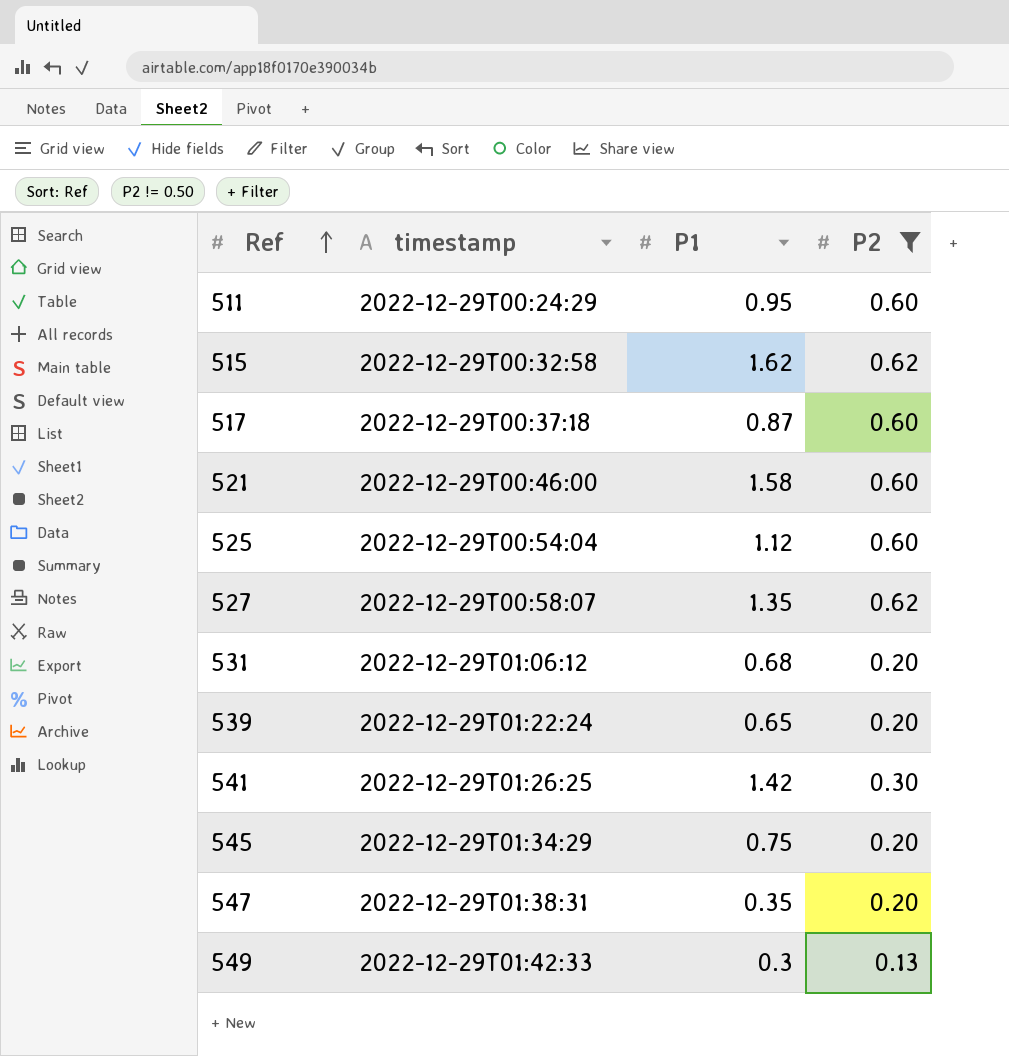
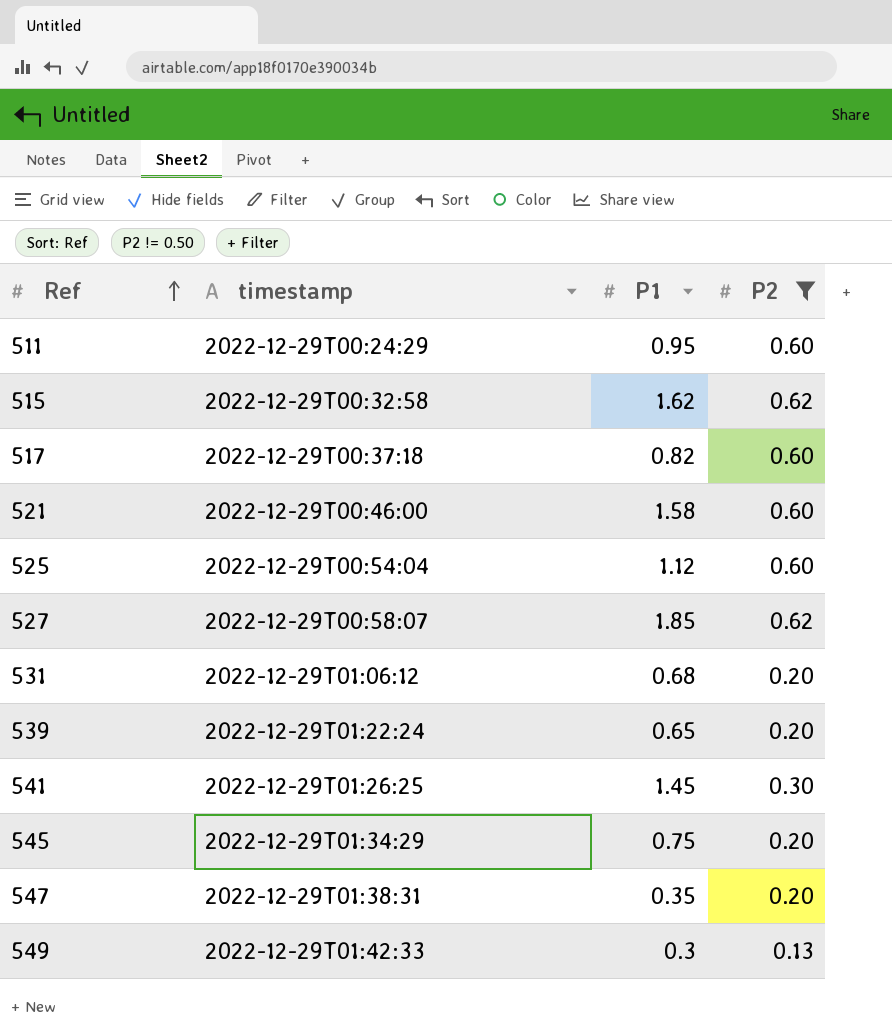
517 | P1: 0.87 -> 0.82
527 | P1: 1.35 -> 1.85
541 | P1: 1.42 -> 1.45

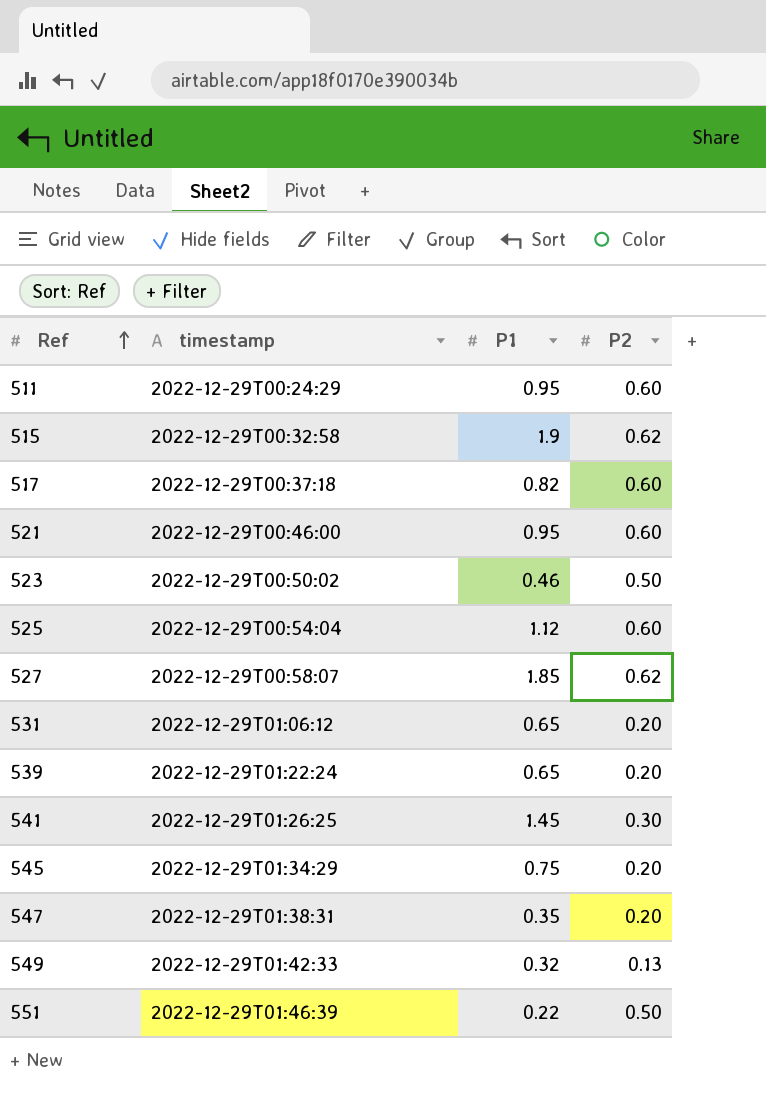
filter: P2 != 0.50 -> none
515 | P1: 1.62 -> 1.9
521 | P1: 1.58 -> 0.95
531 | P1: 0.68 -> 0.65
549 | P1: 0.3 -> 0.32

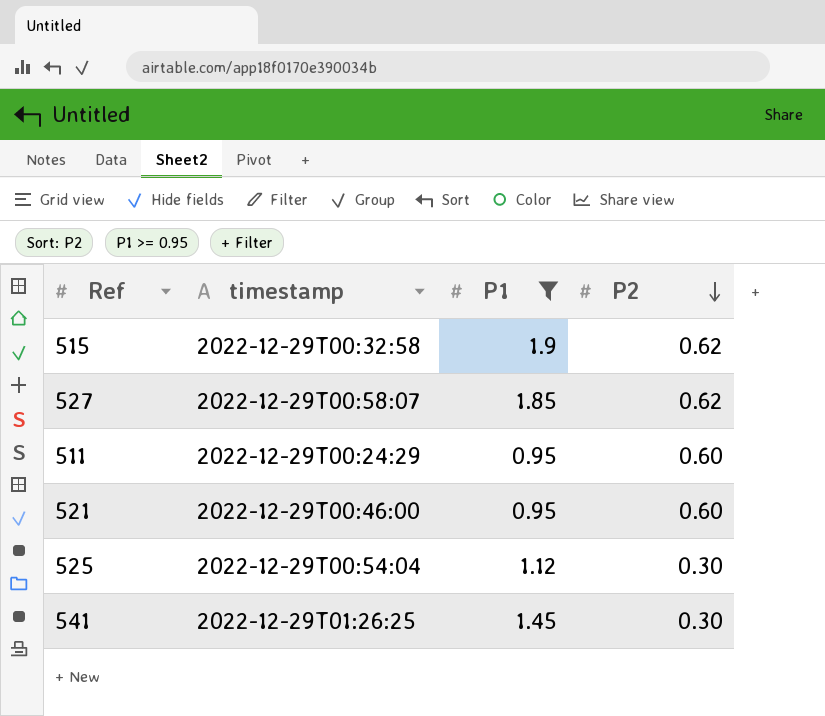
filter: none -> P1 >= 0.95
row order: Ref ascending -> P2 descending
525 | P2: 0.60 -> 0.30

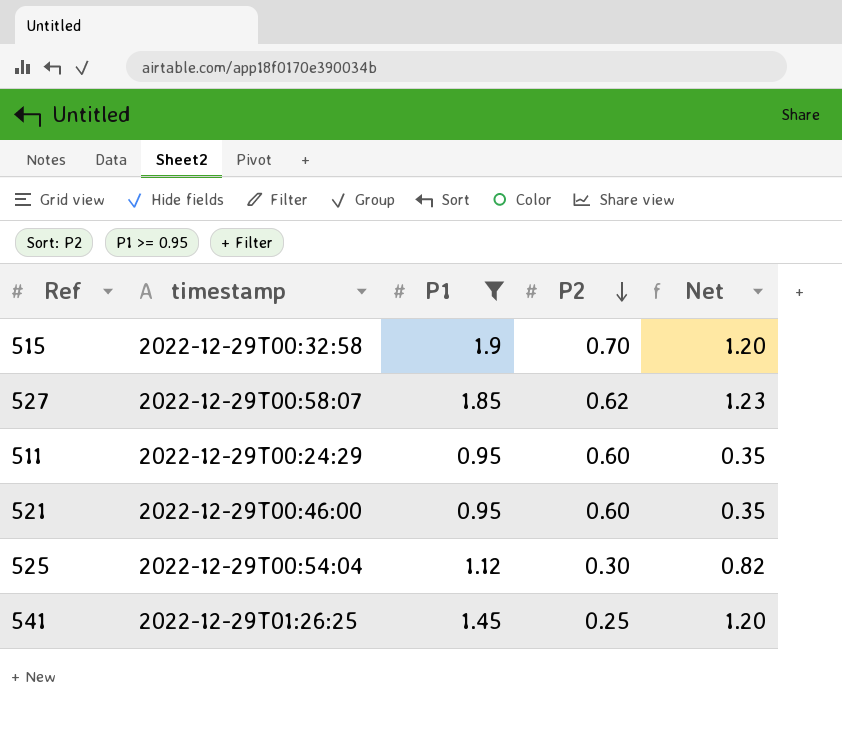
column Net | formula: none -> [P1] - [P2]
515 | P2: 0.62 -> 0.70
541 | P2: 0.30 -> 0.25

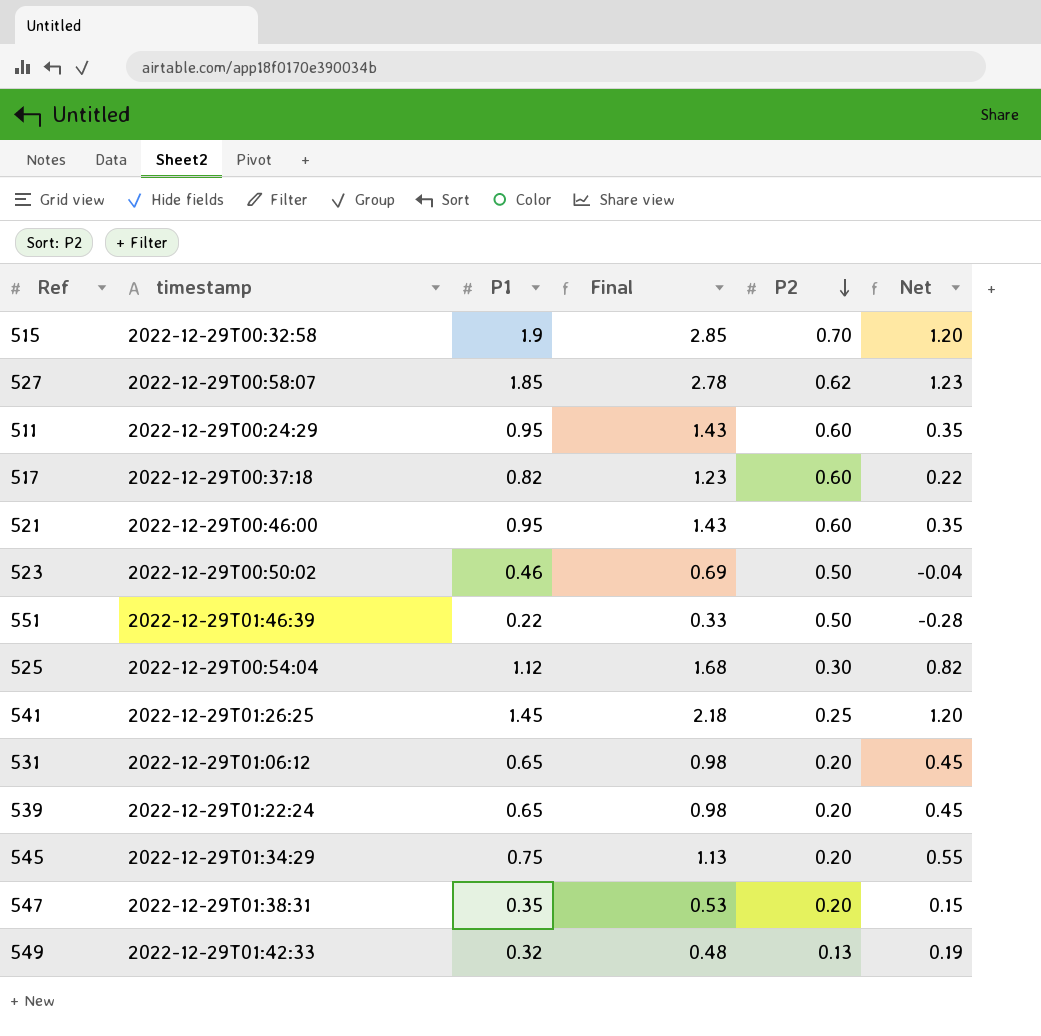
filter: P1 >= 0.95 -> none
column Final | formula: none -> [P1] * 1.5

